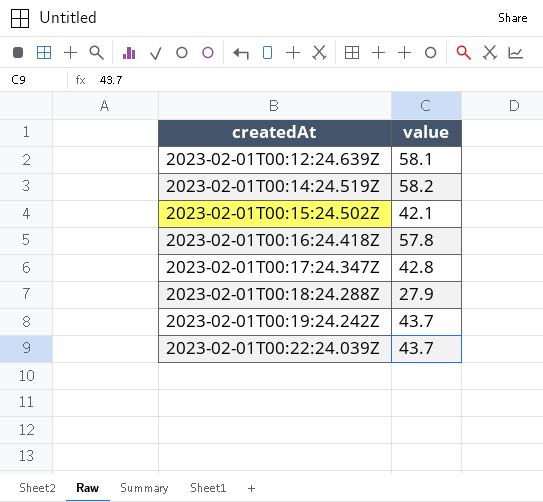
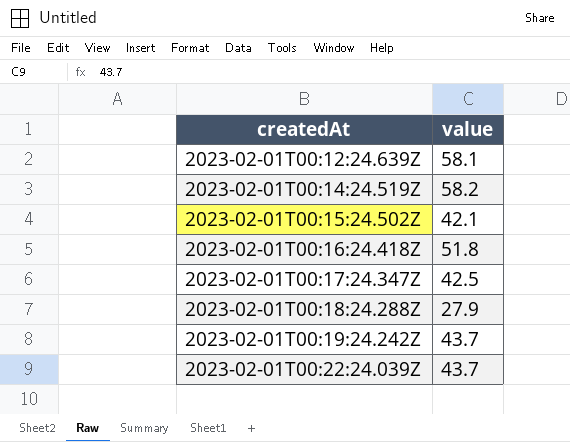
2023-02-01T00:16:24.418Z | value: 57.8 -> 51.8
2023-02-01T00:17:24.347Z | value: 42.8 -> 42.5

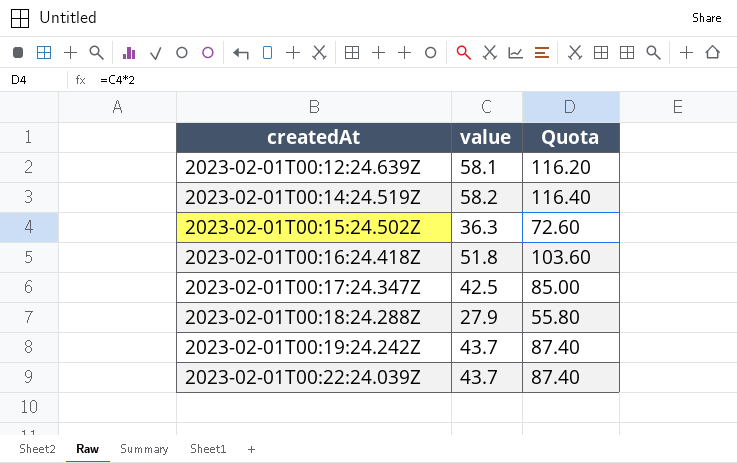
column Quota | formula: none -> [value] * 2
2023-02-01T00:15:24.502Z | value: 42.1 -> 36.3

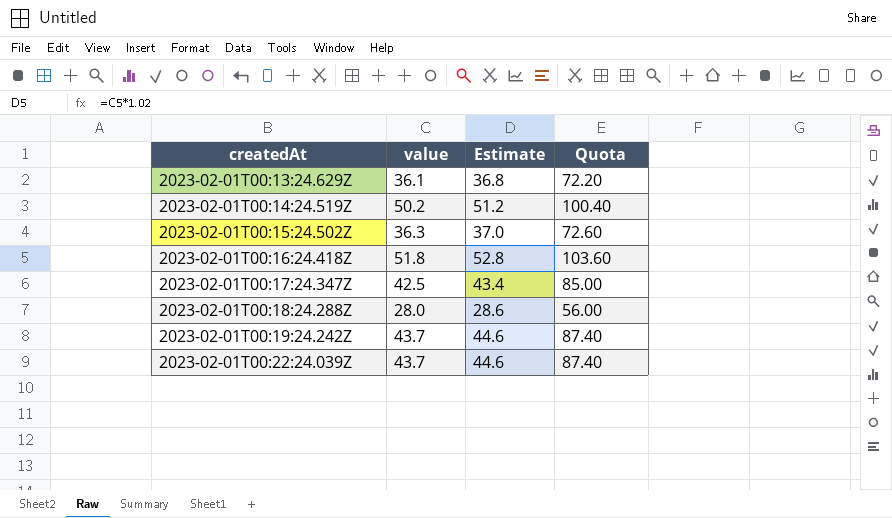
column Estimate | formula: none -> [value] * 1.02
row 2023-02-01T00:12:24.639Z: 58.1 | 116.20 -> none
row 2023-02-01T00:13:24.629Z: none -> 36.1 | 36.8 | 72.20
2023-02-01T00:14:24.519Z | value: 58.2 -> 50.2
2023-02-01T00:14:24.519Z | Quota: 116.40 -> 100.40
2023-02-01T00:18:24.288Z | value: 27.9 -> 28.0
2023-02-01T00:18:24.288Z | Quota: 55.80 -> 56.00

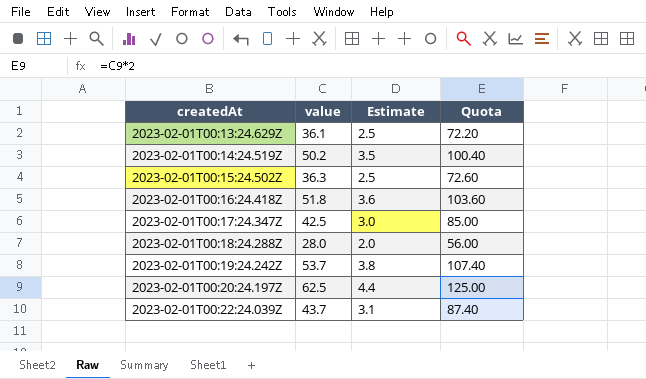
column Estimate | formula: [value] * 1.02 -> [value] * 0.07
2023-02-01T00:19:24.242Z | value: 43.7 -> 53.7
2023-02-01T00:19:24.242Z | Quota: 87.40 -> 107.40
row 2023-02-01T00:20:24.197Z: none -> 62.5 | 4.4 | 125.00

